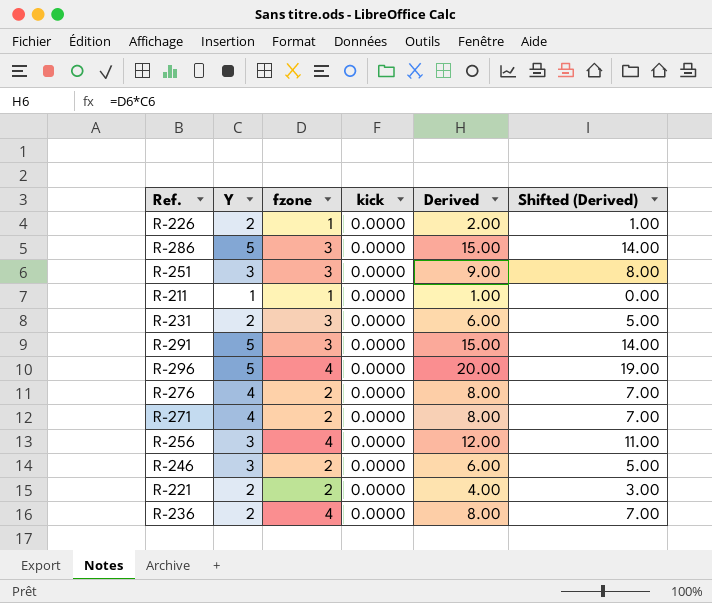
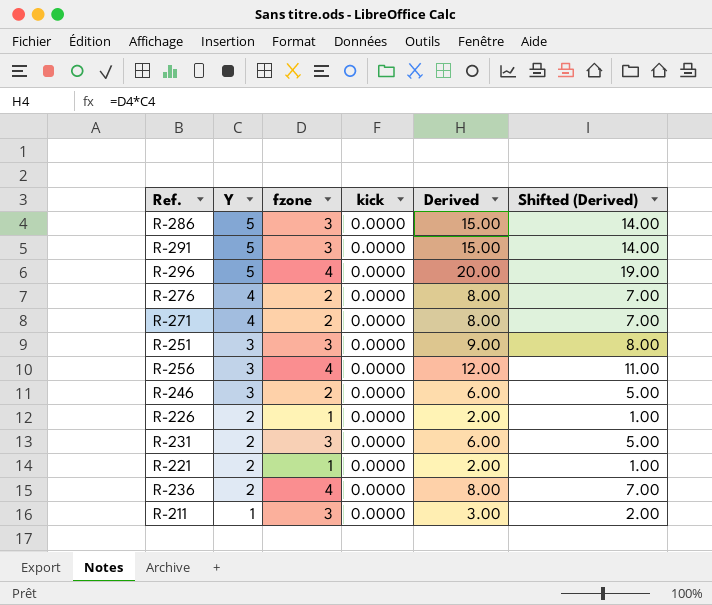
row order: none -> Y descending
R-221 | fzone: 2 -> 1
R-221 | Derived: 4.00 -> 2.00
R-221 | Shifted (Derived): 3.00 -> 1.00
R-211 | fzone: 1 -> 3
R-211 | Derived: 1.00 -> 3.00
R-211 | Shifted (Derived): 0.00 -> 2.00

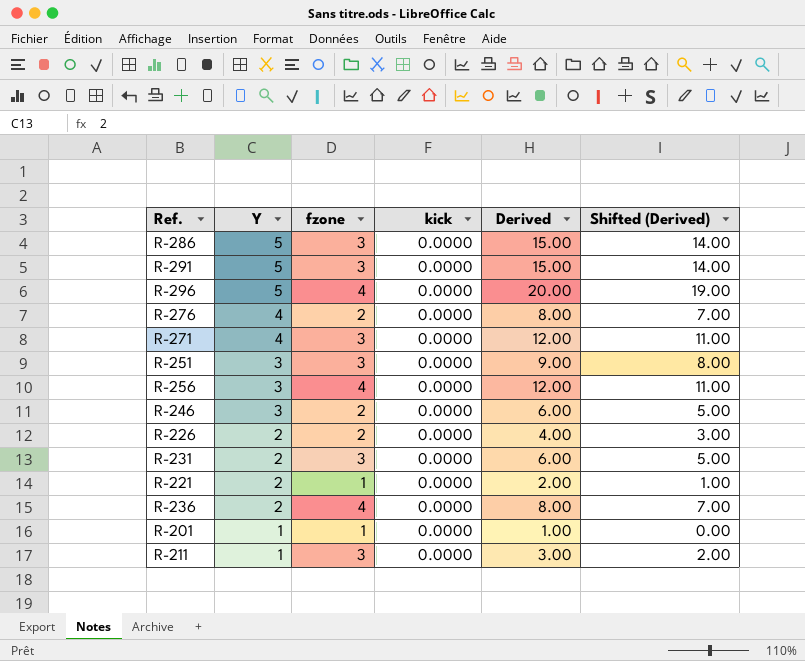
R-271 | fzone: 2 -> 3
R-271 | Derived: 8.00 -> 12.00
R-271 | Shifted (Derived): 7.00 -> 11.00
R-226 | fzone: 1 -> 2
R-226 | Derived: 2.00 -> 4.00
R-226 | Shifted (Derived): 1.00 -> 3.00
row R-201: none -> 1 | 1 | 0.0000 | 1.00 | 0.00

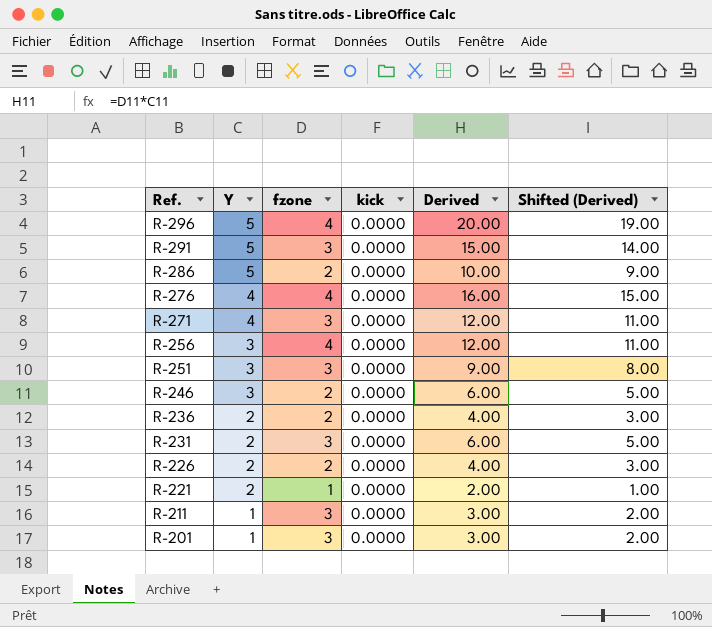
row order: Y descending -> Ref. descending
R-286 | fzone: 3 -> 2
R-286 | Derived: 15.00 -> 10.00
R-286 | Shifted (Derived): 14.00 -> 9.00
R-276 | fzone: 2 -> 4
R-276 | Derived: 8.00 -> 16.00
R-276 | Shifted (Derived): 7.00 -> 15.00
R-236 | fzone: 4 -> 2
R-236 | Derived: 8.00 -> 4.00
R-236 | Shifted (Derived): 7.00 -> 3.00
R-201 | fzone: 1 -> 3
R-201 | Derived: 1.00 -> 3.00
R-201 | Shifted (Derived): 0.00 -> 2.00

